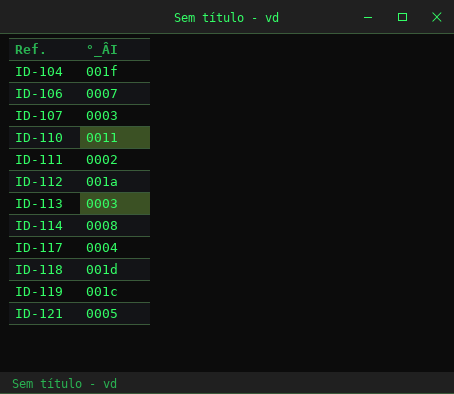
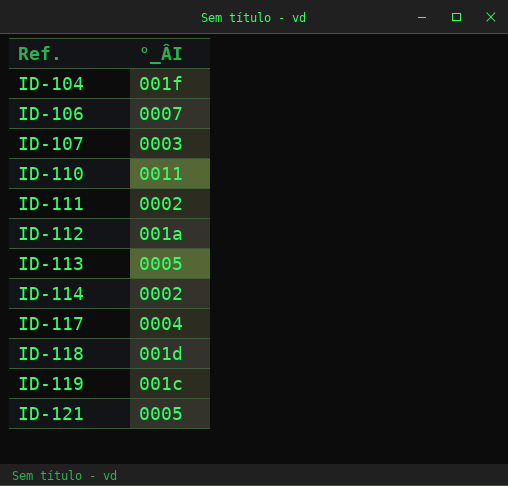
ID-113 | °_ÂI: 0003 -> 0005
ID-114 | °_ÂI: 0008 -> 0002

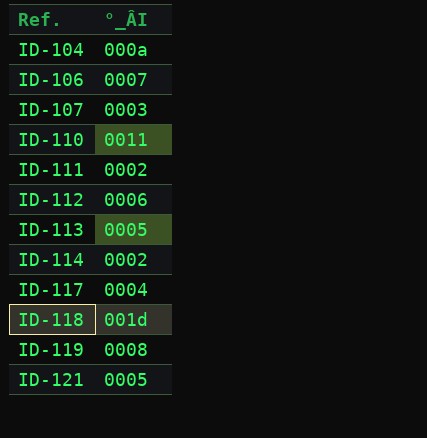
ID-104 | °_ÂI: 001f -> 000a
ID-112 | °_ÂI: 001a -> 0006
ID-119 | °_ÂI: 001c -> 0008

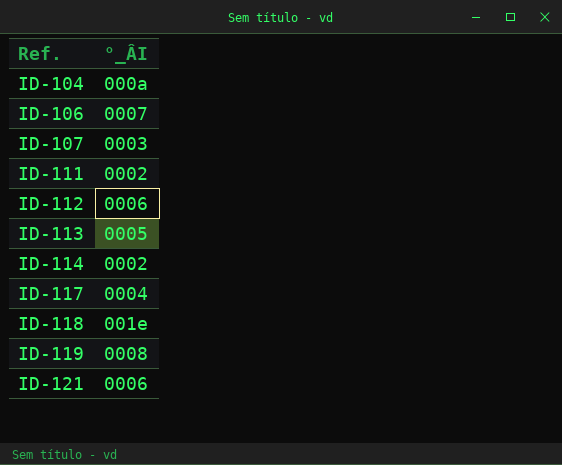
row ID-110: 0011 -> none
ID-118 | °_ÂI: 001d -> 001e
ID-121 | °_ÂI: 0005 -> 0006

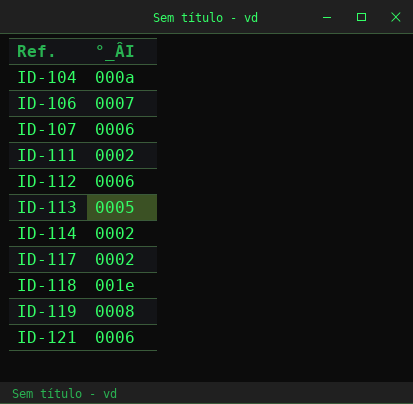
ID-107 | °_ÂI: 0003 -> 0006
ID-117 | °_ÂI: 0004 -> 0002

